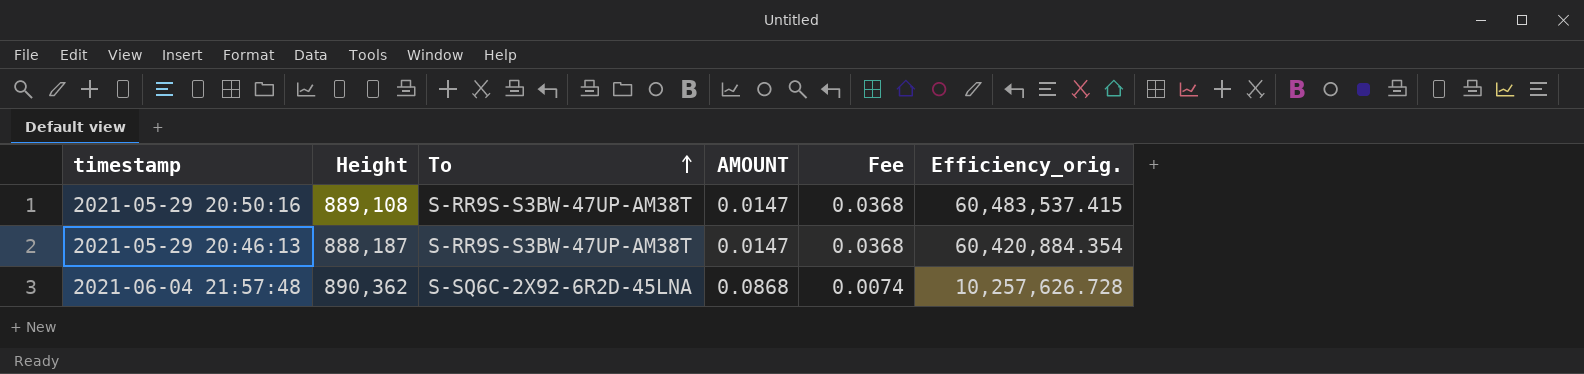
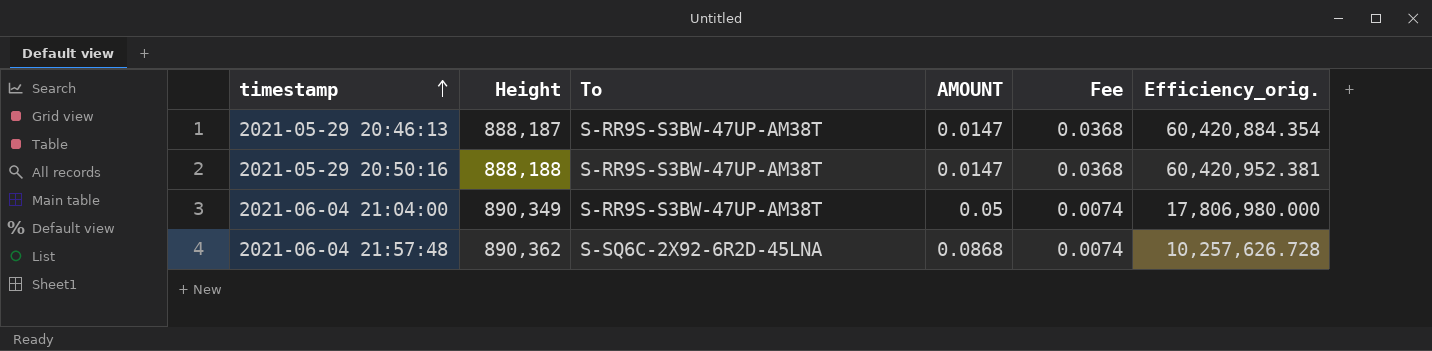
row order: To ascending -> timestamp ascending
2021-05-29 20:50:16 | Height: 889,108 -> 888,188
2021-05-29 20:50:16 | Efficiency_orig.: 60,483,537.415 -> 60,420,952.381
row 2021-06-04 21:04:00: none -> 890,349 | S-RR9S-S3BW-47UP-AM38T | 0.05 | 0.0074 | 17,806,980.000

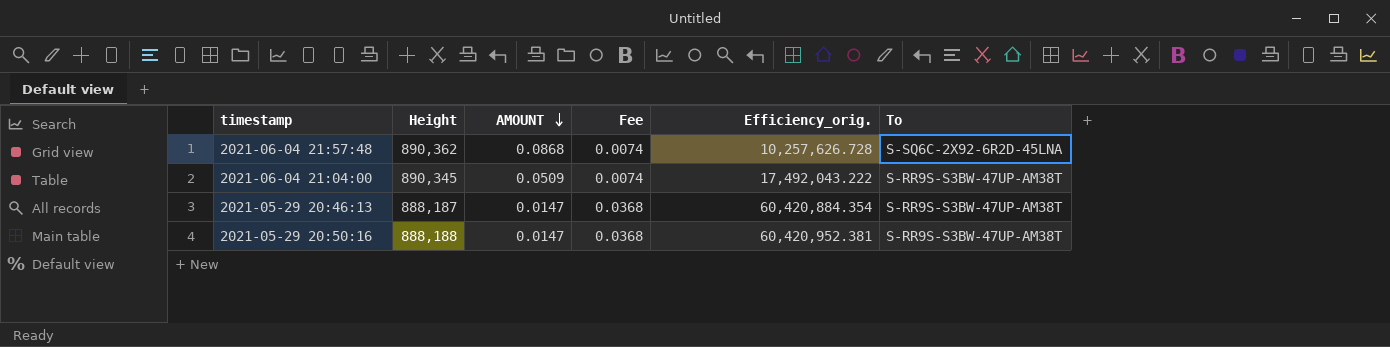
row order: timestamp ascending -> AMOUNT descending
column To | position: 3 -> 6
2021-06-04 21:04:00 | Height: 890,349 -> 890,345
2021-06-04 21:04:00 | AMOUNT: 0.05 -> 0.0509
2021-06-04 21:04:00 | Efficiency_orig.: 17,806,980.000 -> 17,492,043.222

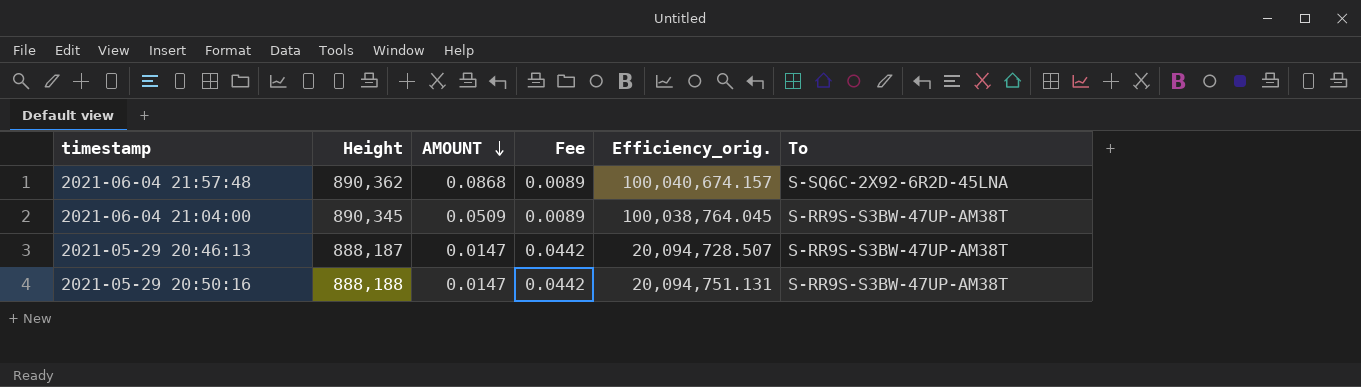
column Efficiency_orig. | formula: [Height] / [AMOUNT] -> [Height] / [Fee]
2021-06-04 21:57:48 | Fee: 0.0074 -> 0.0089
2021-06-04 21:04:00 | Fee: 0.0074 -> 0.0089
2021-05-29 20:46:13 | Fee: 0.0368 -> 0.0442
2021-05-29 20:50:16 | Fee: 0.0368 -> 0.0442

